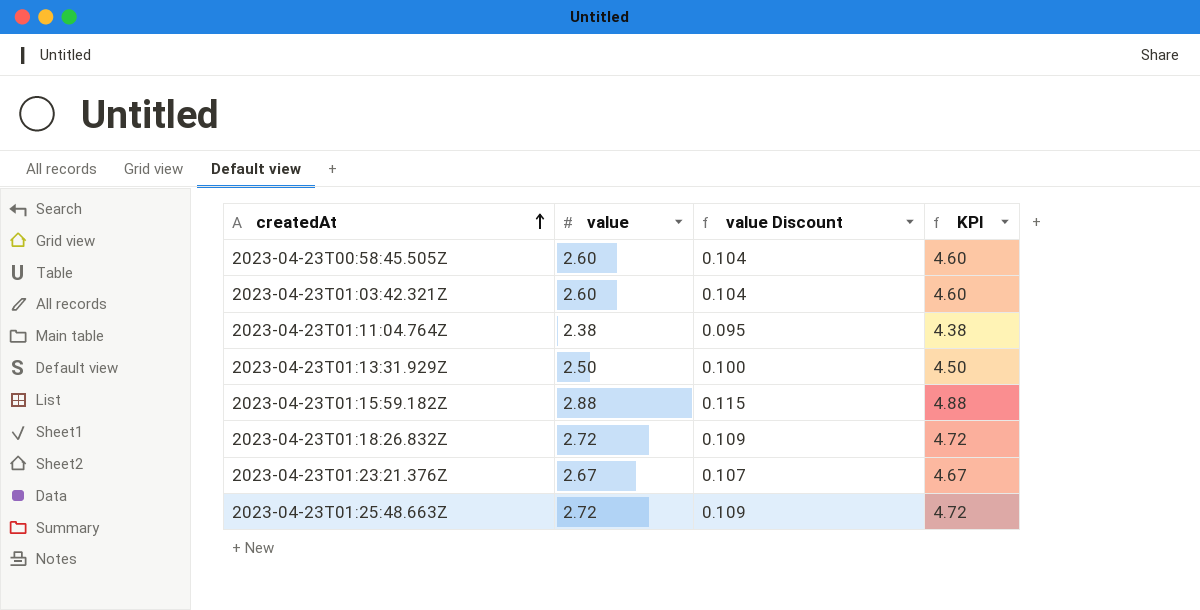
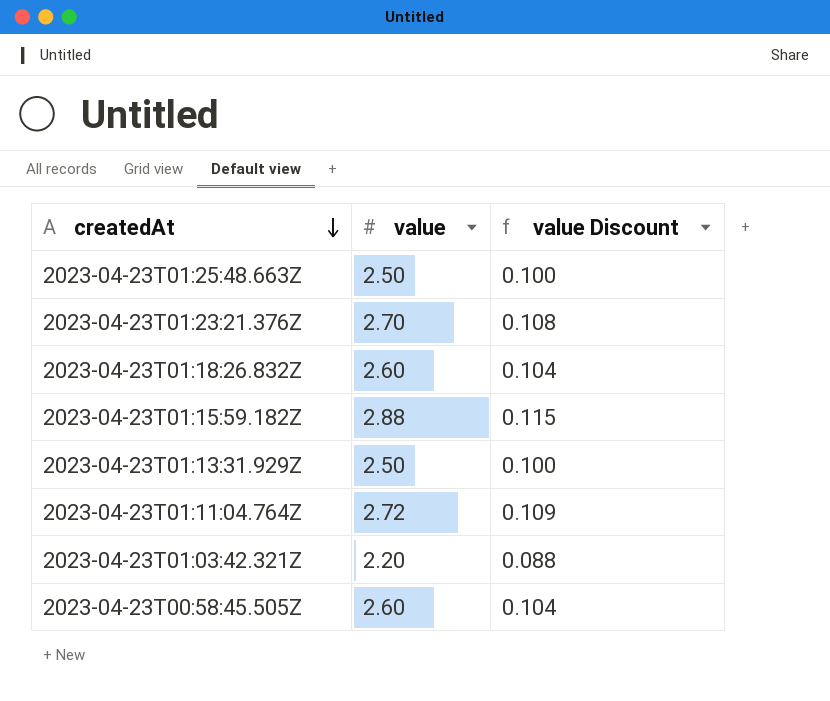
row order: createdAt ascending -> createdAt descending
column KPI | formula: [value] + 2 -> none
2023-04-23T01:25:48.663Z | value: 2.72 -> 2.50
2023-04-23T01:25:48.663Z | value Discount: 0.109 -> 0.100
2023-04-23T01:23:21.376Z | value: 2.67 -> 2.70
2023-04-23T01:23:21.376Z | value Discount: 0.107 -> 0.108
2023-04-23T01:18:26.832Z | value: 2.72 -> 2.60
2023-04-23T01:18:26.832Z | value Discount: 0.109 -> 0.104
2023-04-23T01:11:04.764Z | value: 2.38 -> 2.72
2023-04-23T01:11:04.764Z | value Discount: 0.095 -> 0.109
2023-04-23T01:03:42.321Z | value: 2.60 -> 2.20
2023-04-23T01:03:42.321Z | value Discount: 0.104 -> 0.088

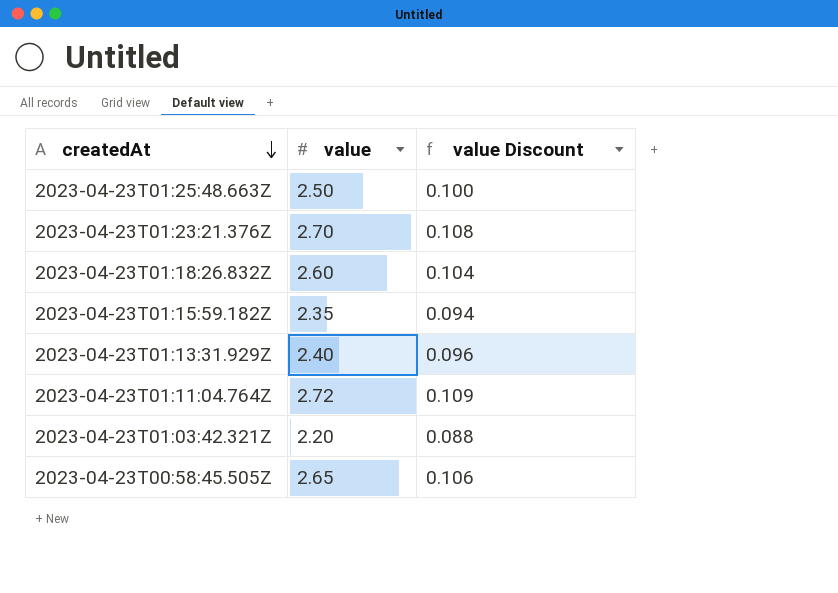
2023-04-23T01:15:59.182Z | value: 2.88 -> 2.35
2023-04-23T01:15:59.182Z | value Discount: 0.115 -> 0.094
2023-04-23T01:13:31.929Z | value: 2.50 -> 2.40
2023-04-23T01:13:31.929Z | value Discount: 0.100 -> 0.096
2023-04-23T00:58:45.505Z | value: 2.60 -> 2.65
2023-04-23T00:58:45.505Z | value Discount: 0.104 -> 0.106

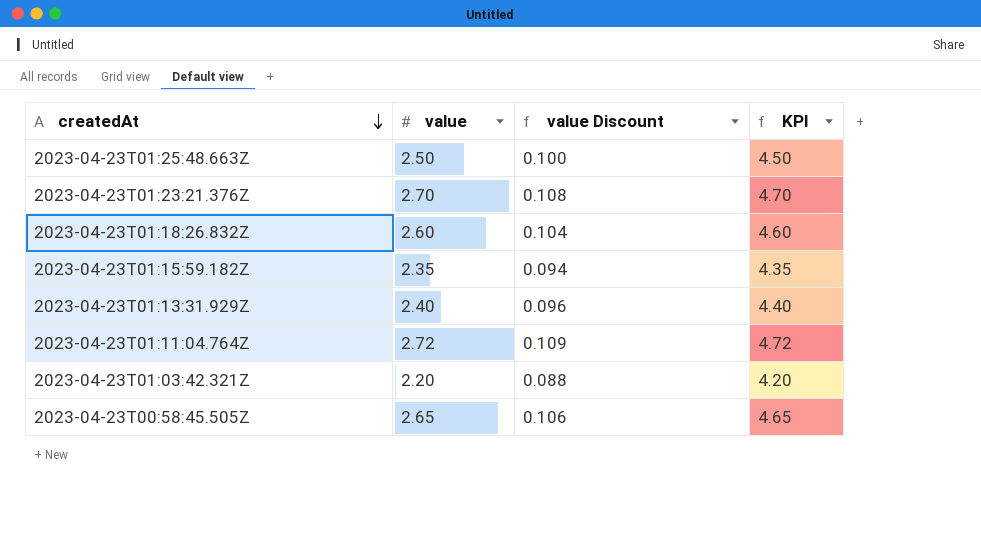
column KPI | formula: none -> [value] + 2

